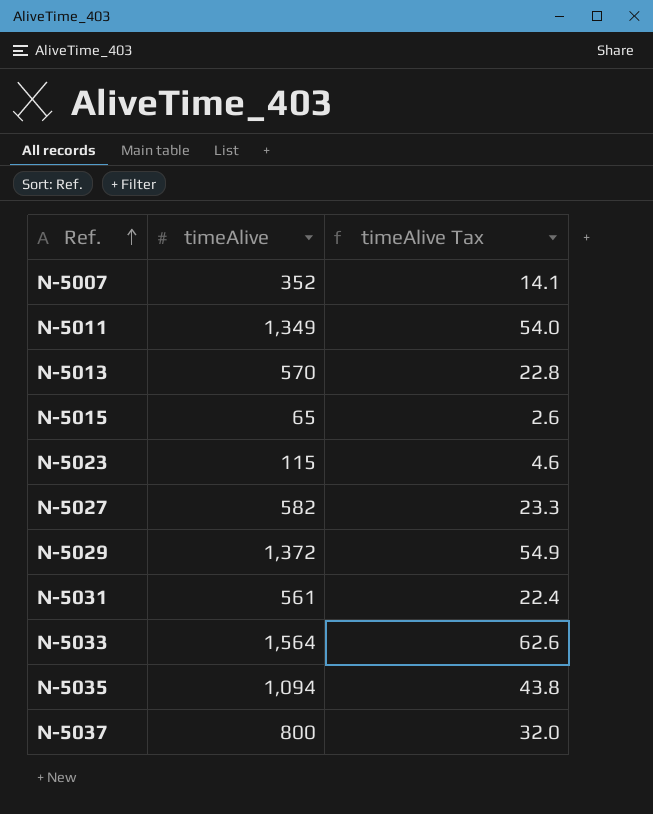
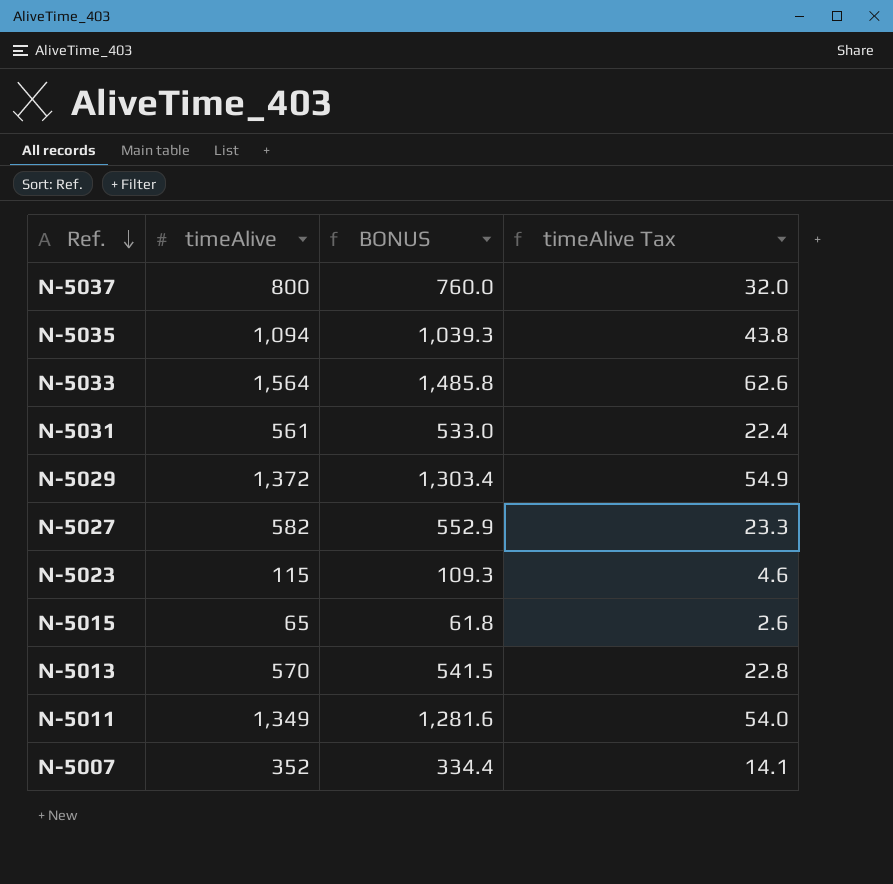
row order: Ref. ascending -> Ref. descending
column BONUS | formula: none -> [timeAlive] * 0.95

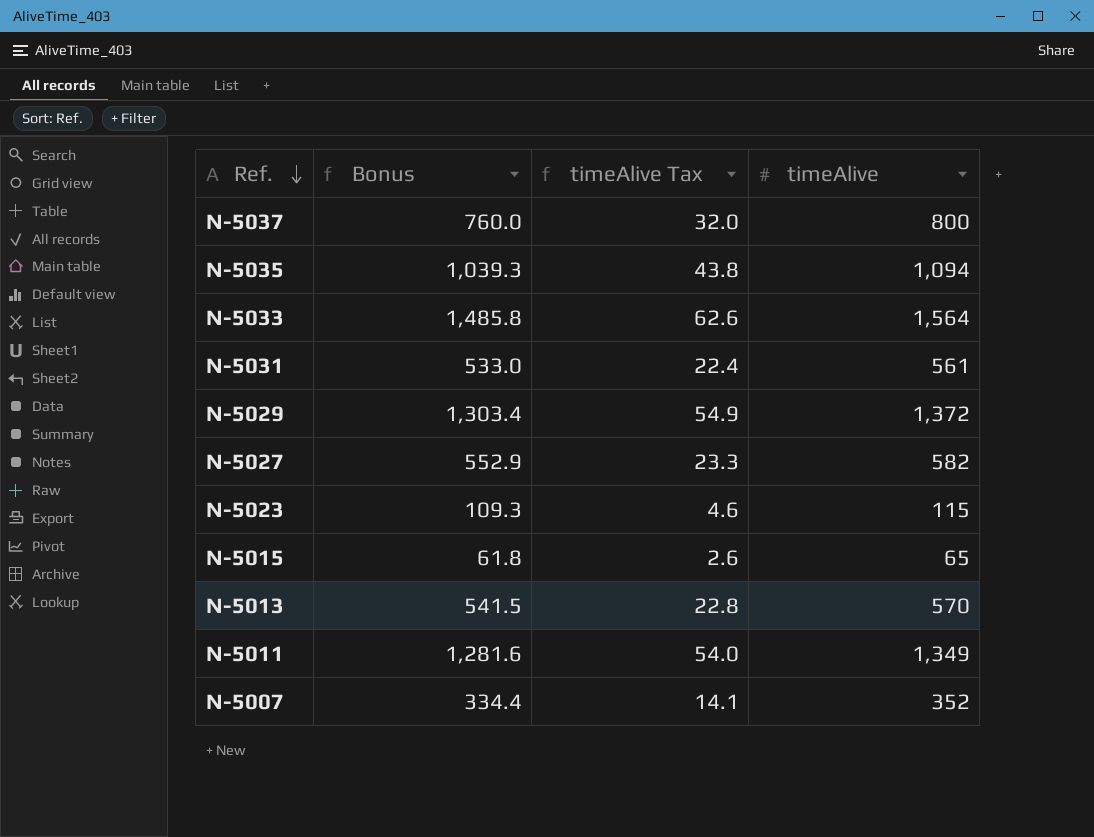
column name: BONUS -> Bonus
column timeAlive | position: 2 -> 4

